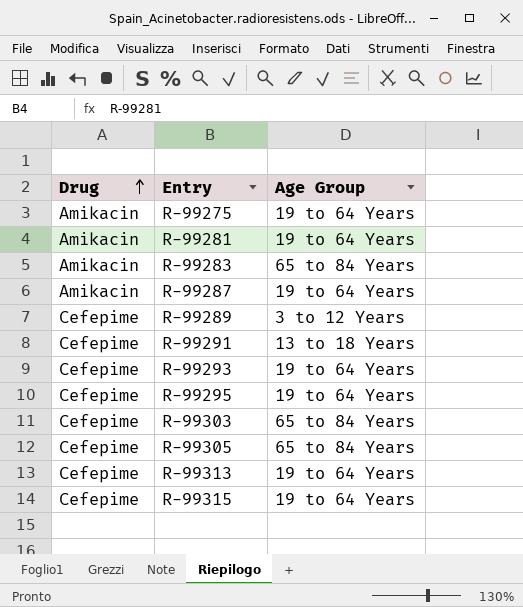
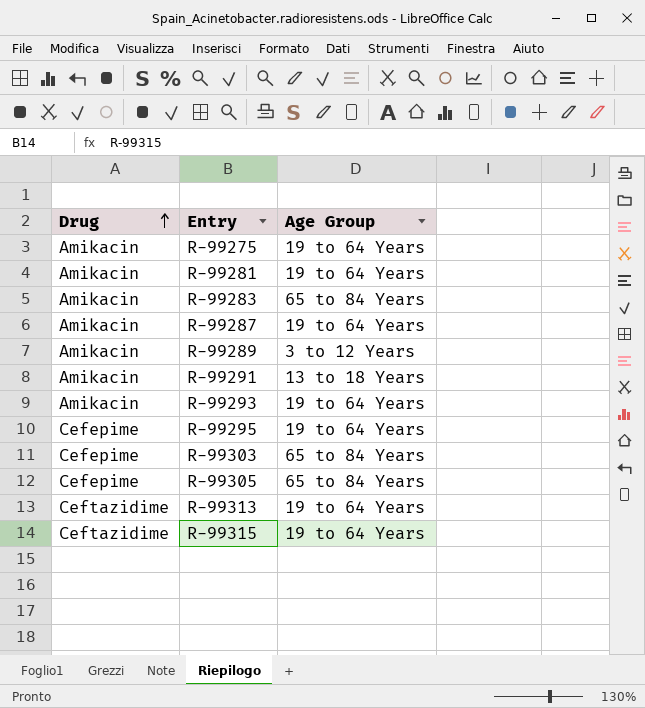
R-99289 | Drug: Cefepime -> Amikacin
R-99291 | Drug: Cefepime -> Amikacin
R-99293 | Drug: Cefepime -> Amikacin
R-99313 | Drug: Cefepime -> Ceftazidime
R-99315 | Drug: Cefepime -> Ceftazidime

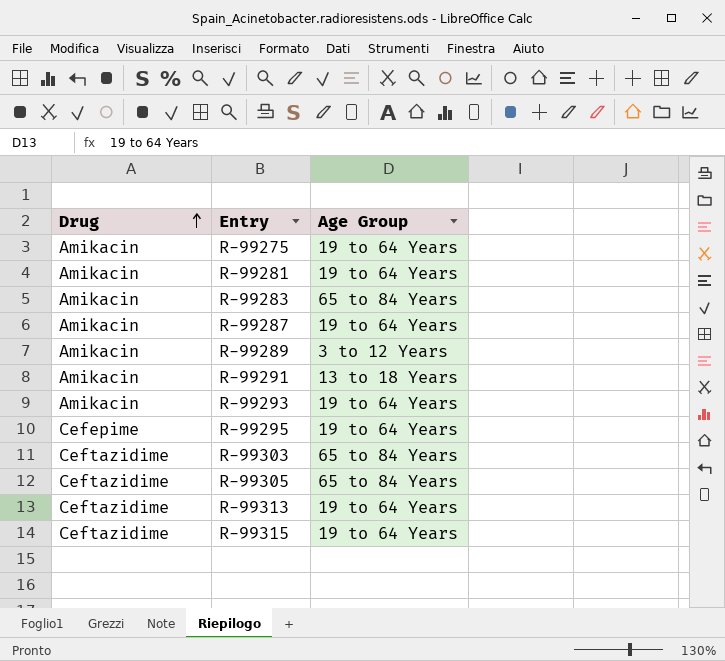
R-99303 | Drug: Cefepime -> Ceftazidime
R-99305 | Drug: Cefepime -> Ceftazidime

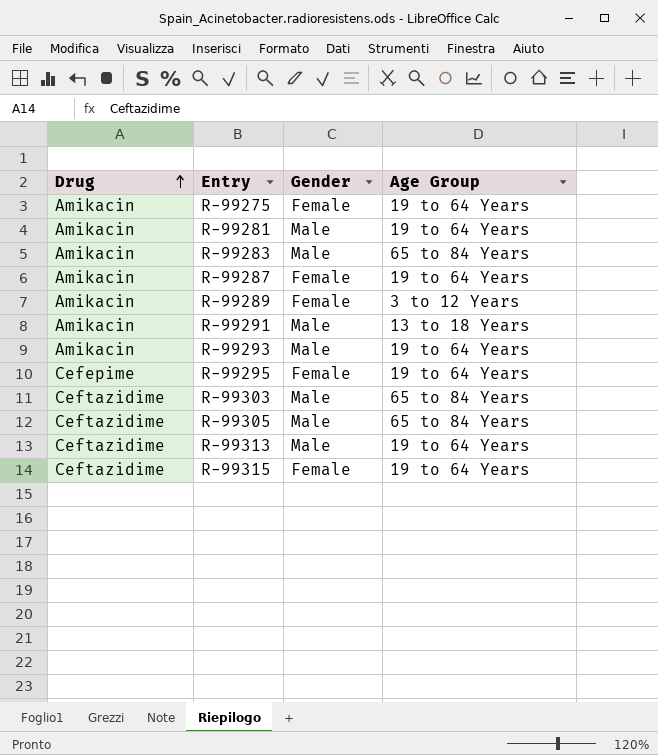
column Gender | position: none -> 3

